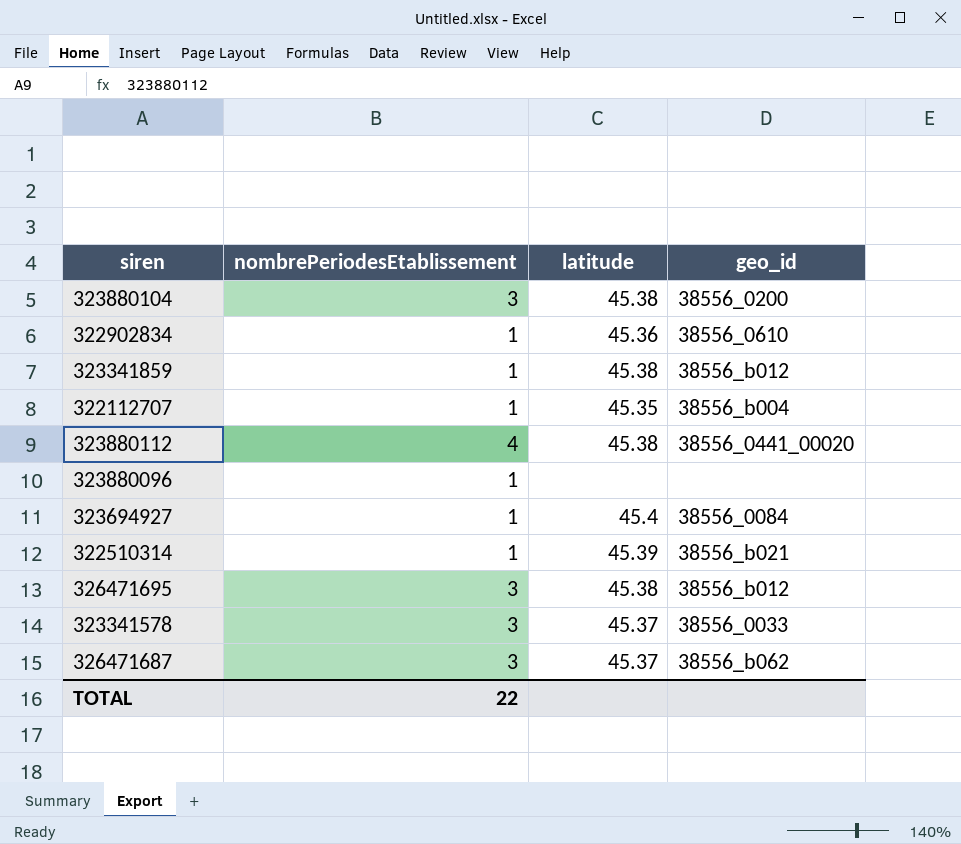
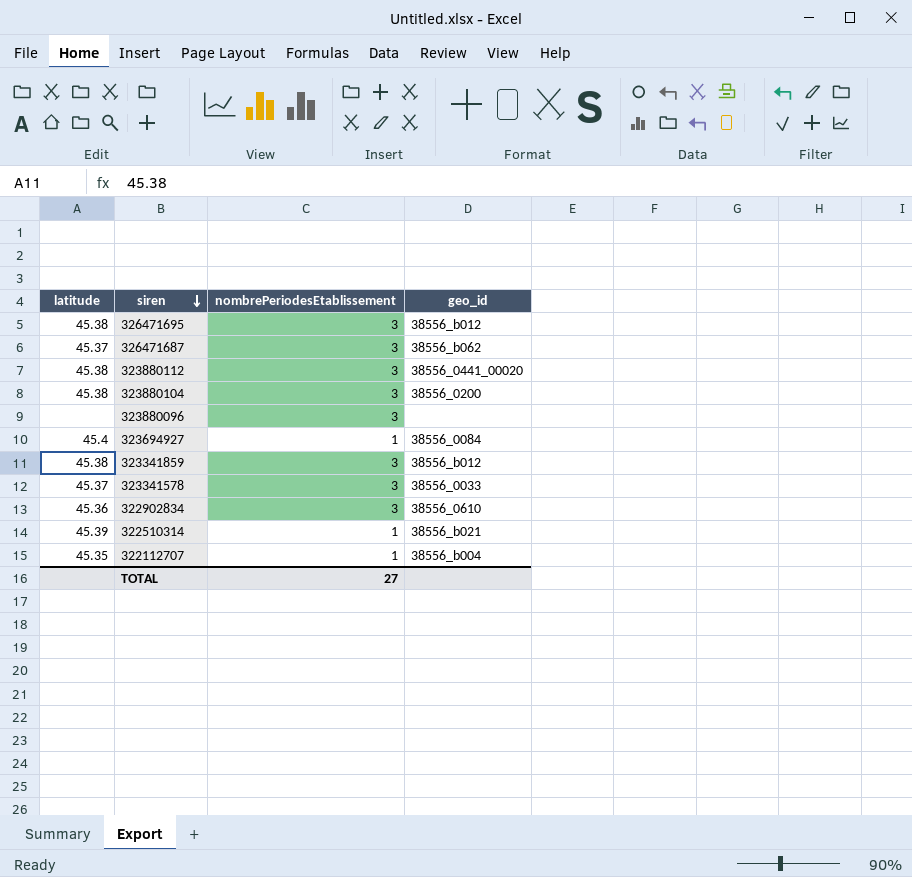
row order: none -> siren descending
column latitude | position: 3 -> 1
323880112 | nombrePeriodesEtablissement: 4 -> 3
323880096 | nombrePeriodesEtablissement: 1 -> 3
323341859 | nombrePeriodesEtablissement: 1 -> 3
322902834 | nombrePeriodesEtablissement: 1 -> 3
TOTAL | nombrePeriodesEtablissement: 22 -> 27

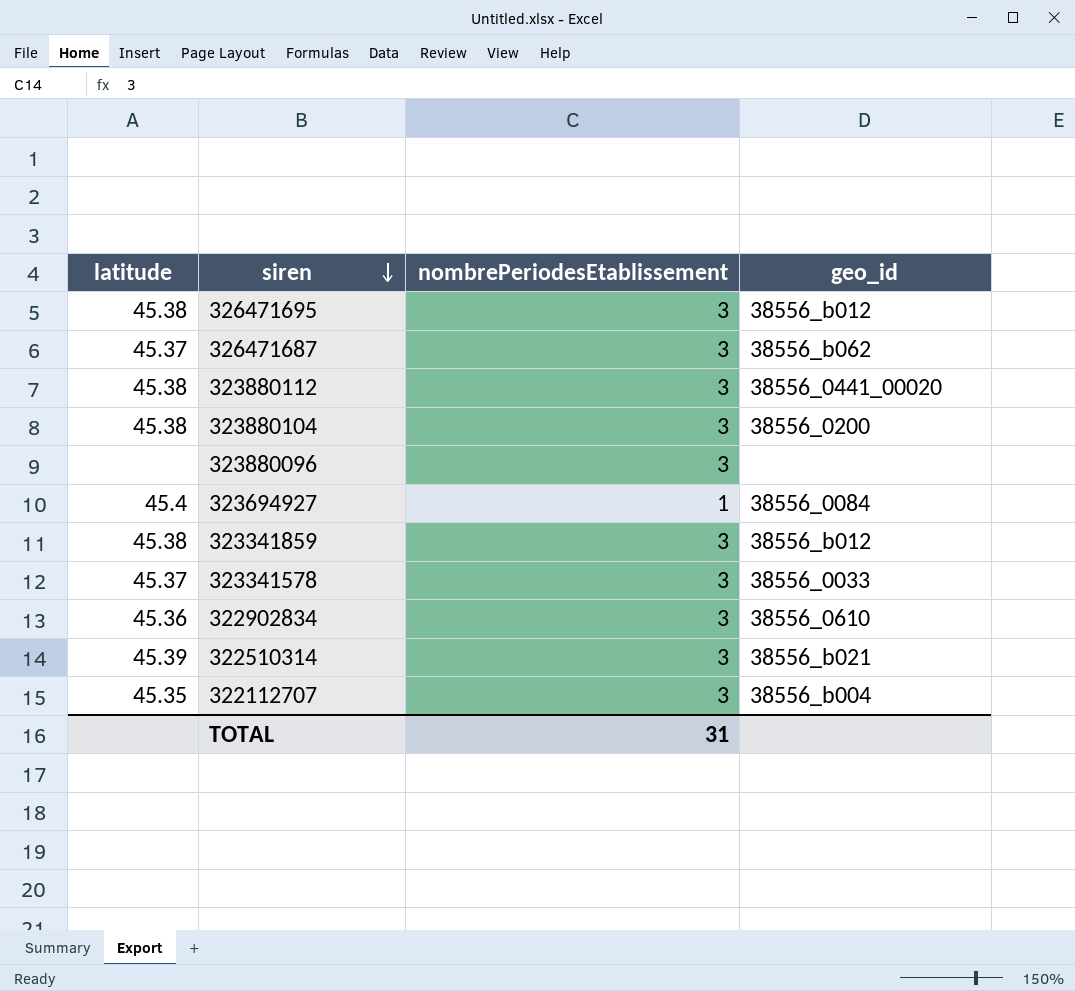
322510314 | nombrePeriodesEtablissement: 1 -> 3
322112707 | nombrePeriodesEtablissement: 1 -> 3
TOTAL | nombrePeriodesEtablissement: 27 -> 31

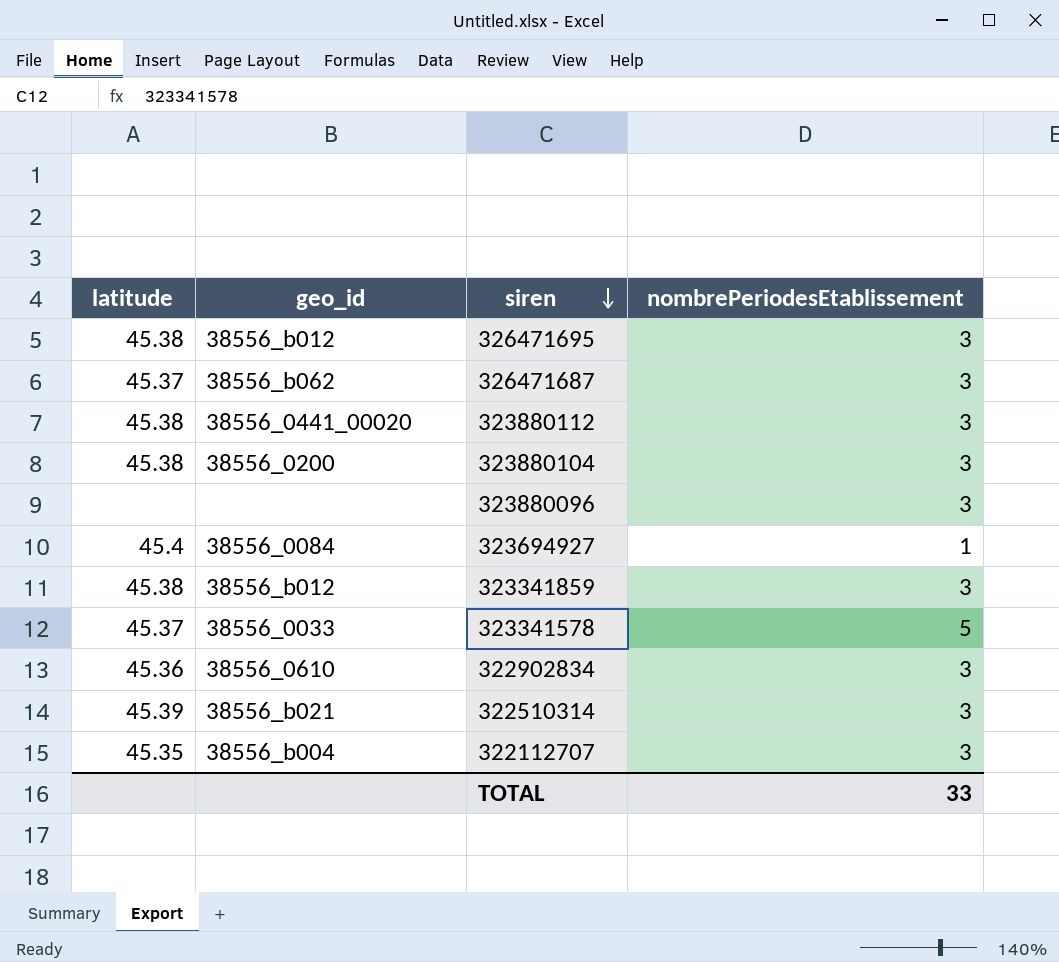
column geo_id | position: 4 -> 2
323341578 | nombrePeriodesEtablissement: 3 -> 5
TOTAL | nombrePeriodesEtablissement: 31 -> 33

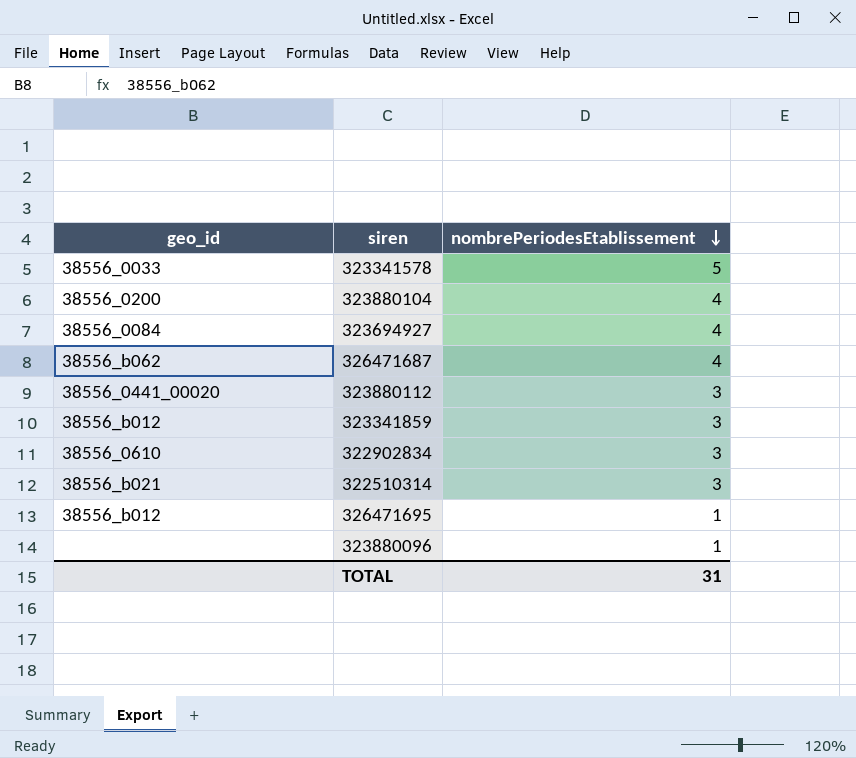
row order: siren descending -> nombrePeriodesEtablissement descending
column latitude | position: 1 -> none
row 322112707: 45.35 | 38556_b004 | 3 -> none
323880104 | nombrePeriodesEtablissement: 3 -> 4
323694927 | nombrePeriodesEtablissement: 1 -> 4
326471687 | nombrePeriodesEtablissement: 3 -> 4
326471695 | nombrePeriodesEtablissement: 3 -> 1
323880096 | nombrePeriodesEtablissement: 3 -> 1
TOTAL | nombrePeriodesEtablissement: 33 -> 31

